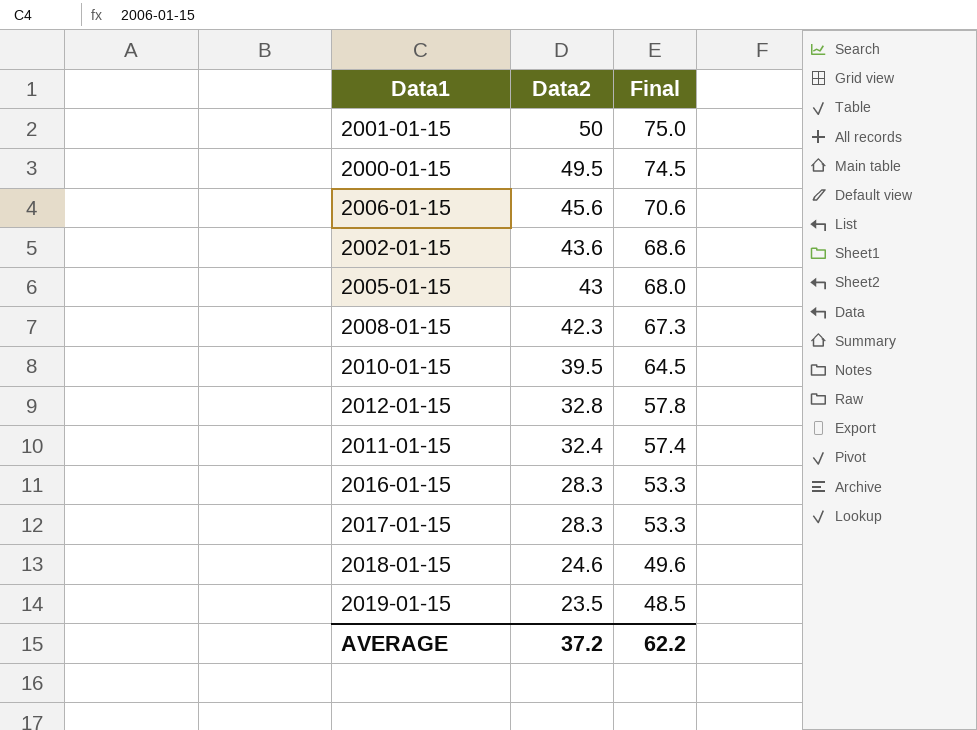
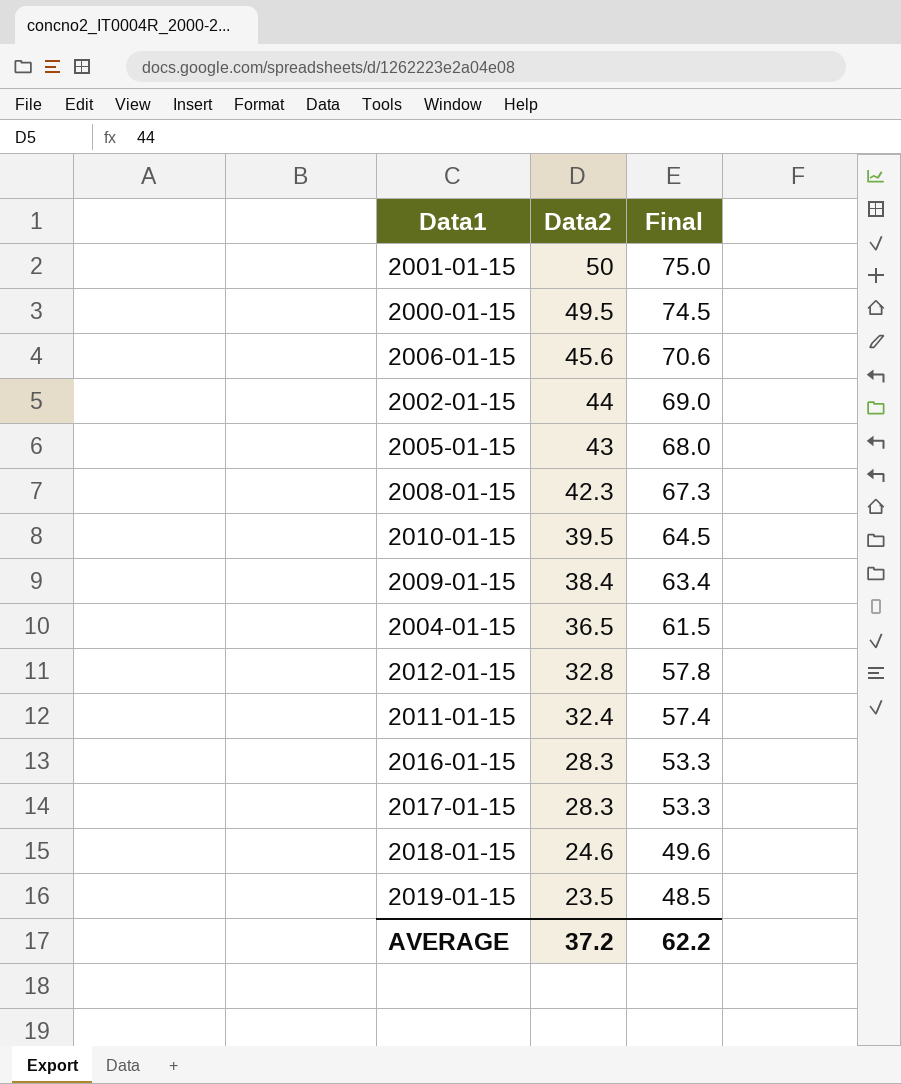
2002-01-15 | Data2: 43.6 -> 44
2002-01-15 | Final: 68.6 -> 69.0
row 2009-01-15: none -> 38.4 | 63.4
row 2004-01-15: none -> 36.5 | 61.5

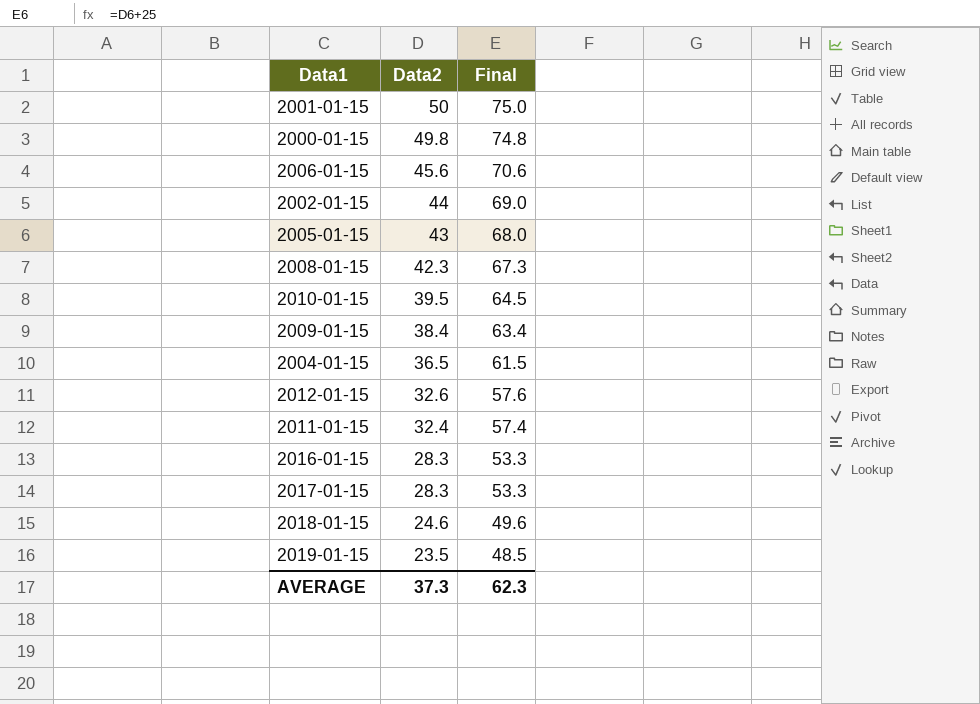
2000-01-15 | Data2: 49.5 -> 49.8
2000-01-15 | Final: 74.5 -> 74.8
2012-01-15 | Data2: 32.8 -> 32.6
2012-01-15 | Final: 57.8 -> 57.6
AVERAGE | Data2: 37.2 -> 37.3
AVERAGE | Final: 62.2 -> 62.3

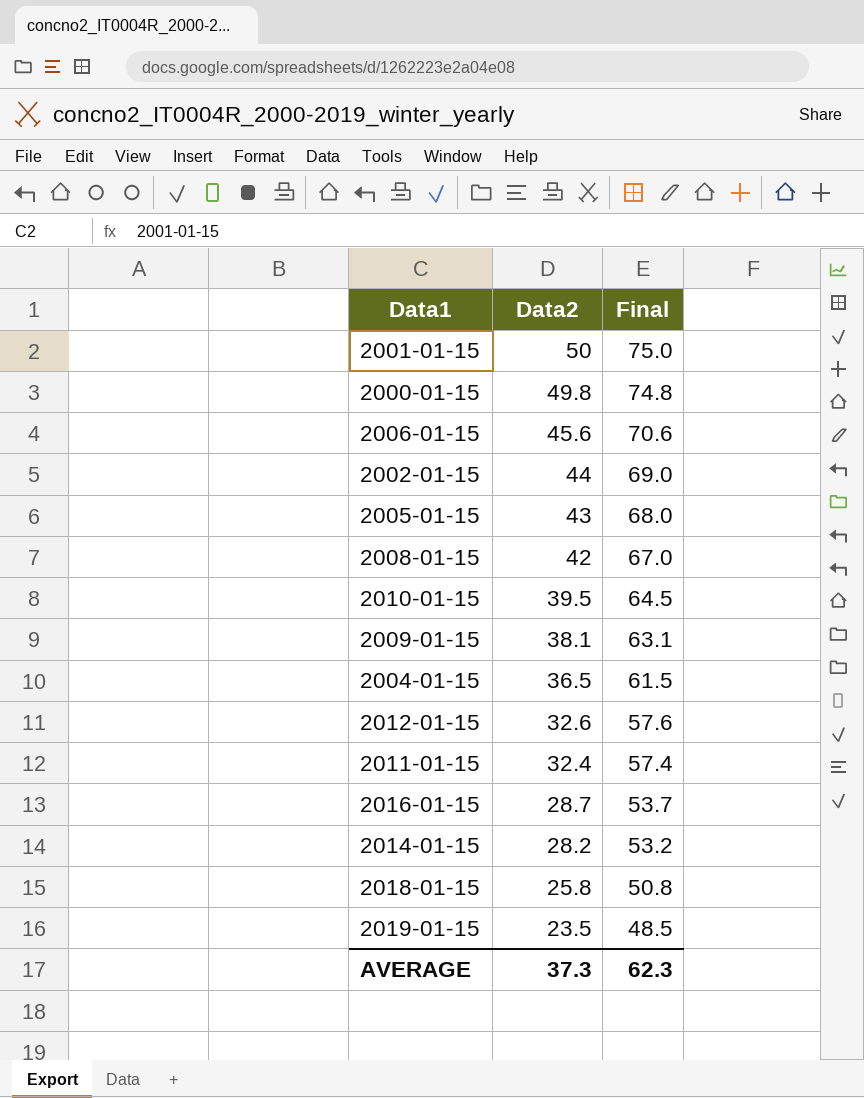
row 2017-01-15: 28.3 | 53.3 -> none
2008-01-15 | Data2: 42.3 -> 42
2008-01-15 | Final: 67.3 -> 67.0
2009-01-15 | Data2: 38.4 -> 38.1
2009-01-15 | Final: 63.4 -> 63.1
2016-01-15 | Data2: 28.3 -> 28.7
2016-01-15 | Final: 53.3 -> 53.7
row 2014-01-15: none -> 28.2 | 53.2
2018-01-15 | Data2: 24.6 -> 25.8
2018-01-15 | Final: 49.6 -> 50.8

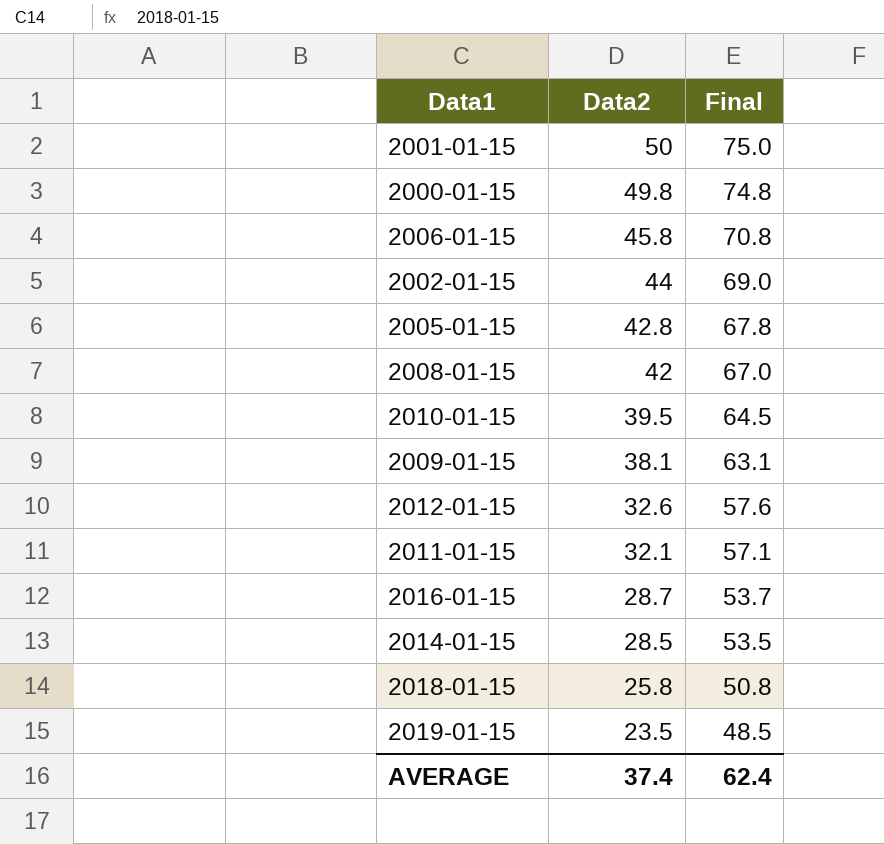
row 2004-01-15: 36.5 | 61.5 -> none
2006-01-15 | Data2: 45.6 -> 45.8
2006-01-15 | Final: 70.6 -> 70.8
2005-01-15 | Data2: 43 -> 42.8
2005-01-15 | Final: 68.0 -> 67.8
2011-01-15 | Data2: 32.4 -> 32.1
2011-01-15 | Final: 57.4 -> 57.1
2014-01-15 | Data2: 28.2 -> 28.5
2014-01-15 | Final: 53.2 -> 53.5
AVERAGE | Data2: 37.3 -> 37.4
AVERAGE | Final: 62.3 -> 62.4

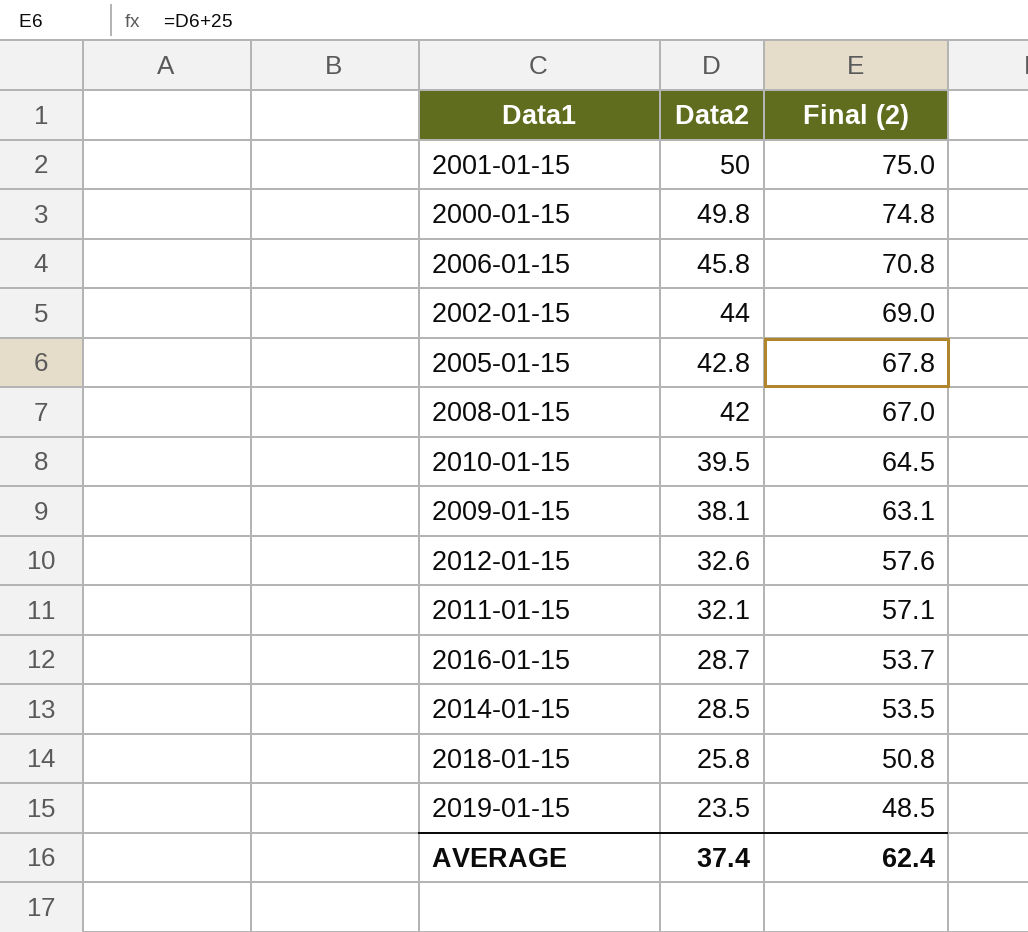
column name: Final -> Final (2)

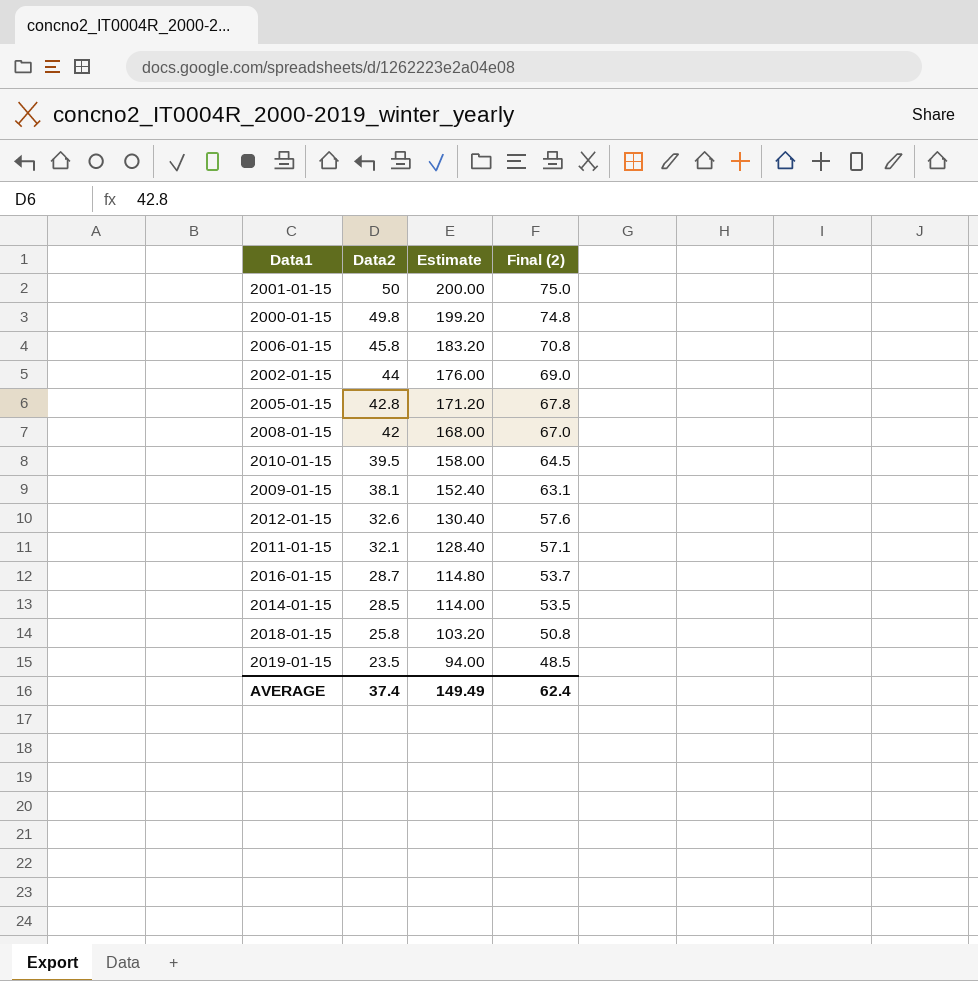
column Estimate | formula: none -> [Data2] * 4

